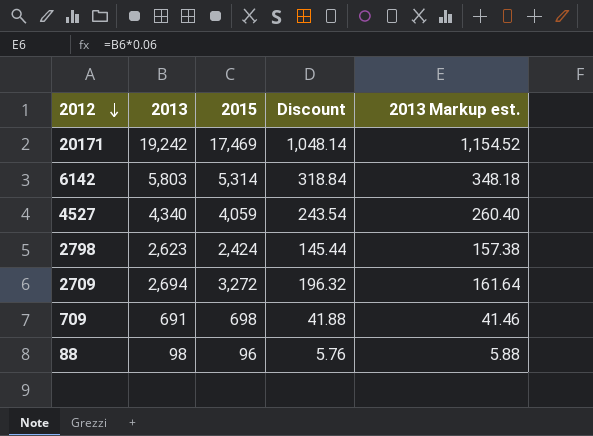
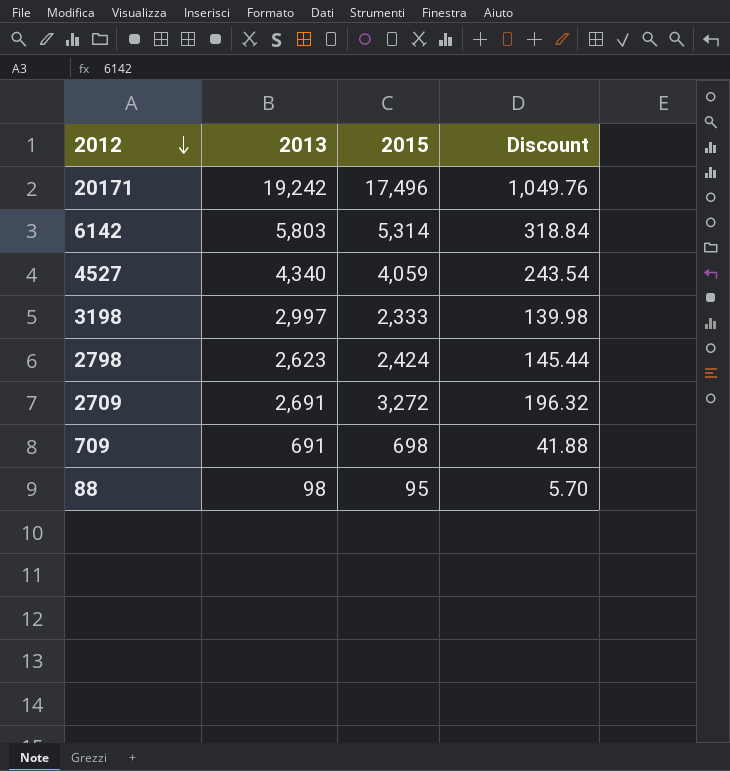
column 2013 Markup est. | formula: [2013] * 0.06 -> none
20171 | 2015: 17,469 -> 17,496
20171 | Discount: 1,048.14 -> 1,049.76
row 3198: none -> 2,997 | 2,333 | 139.98
2709 | 2013: 2,694 -> 2,691
88 | 2015: 96 -> 95
88 | Discount: 5.76 -> 5.70

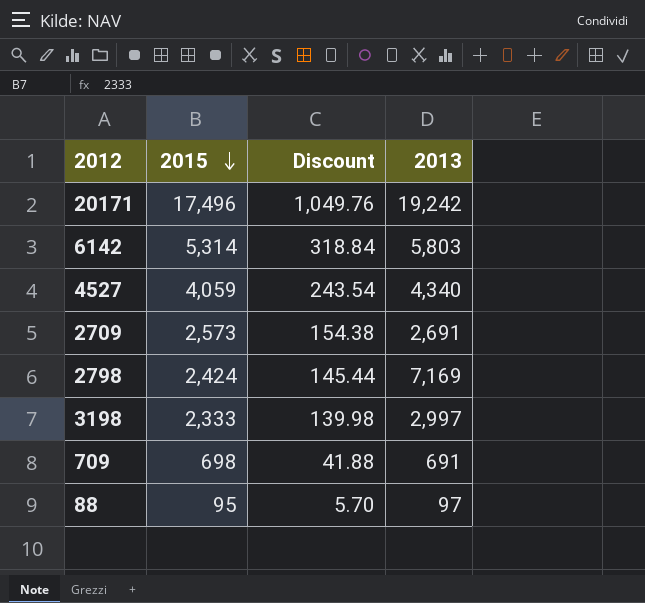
row order: 2012 descending -> 2015 descending
column 2013 | position: 2 -> 4
2709 | 2015: 3,272 -> 2,573
2709 | Discount: 196.32 -> 154.38
2798 | 2013: 2,623 -> 7,169
88 | 2013: 98 -> 97

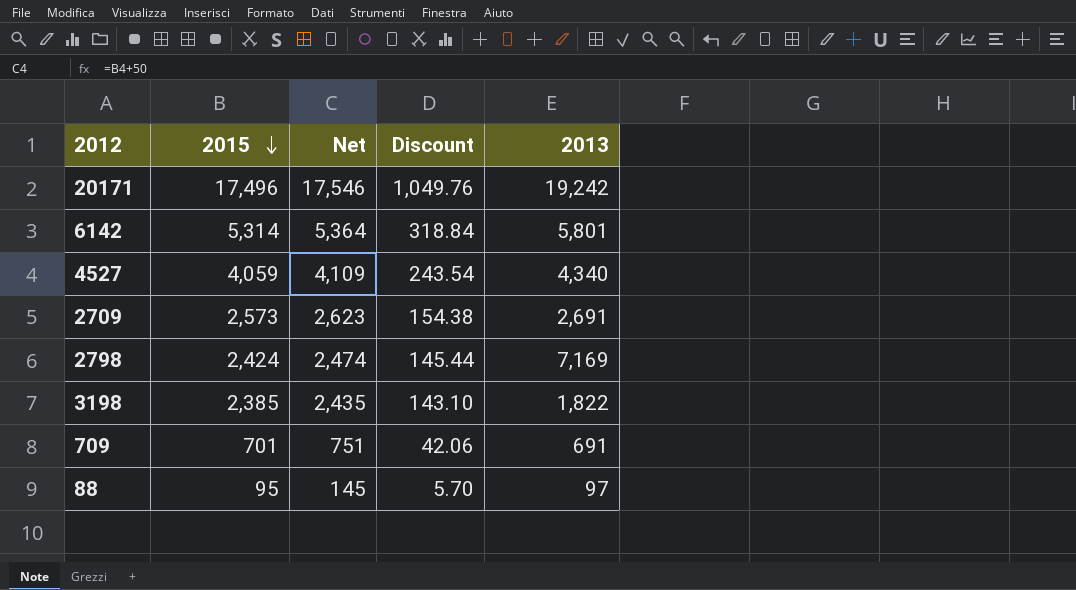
column Net | formula: none -> [2015] + 50
6142 | 2013: 5,803 -> 5,801
3198 | 2015: 2,333 -> 2,385
3198 | Discount: 139.98 -> 143.10
3198 | 2013: 2,997 -> 1,822
709 | 2015: 698 -> 701
709 | Discount: 41.88 -> 42.06

